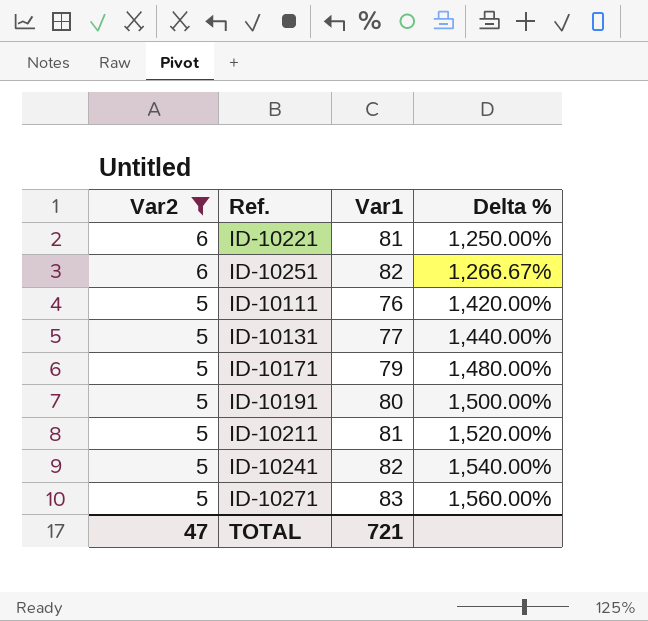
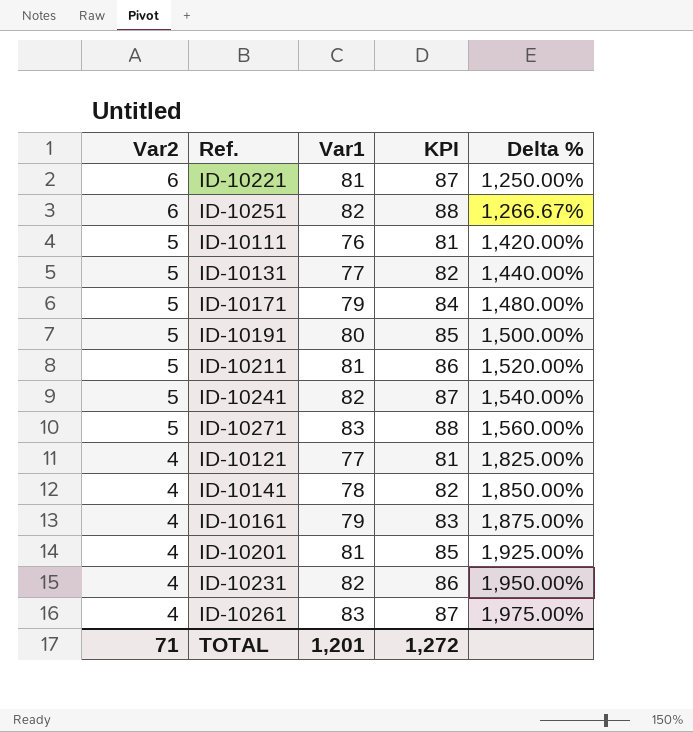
filter: Var2 != 4 -> none
column KPI | formula: none -> [Var2] + [Var1]
TOTAL | Var2: 47 -> 71
TOTAL | Var1: 721 -> 1,201

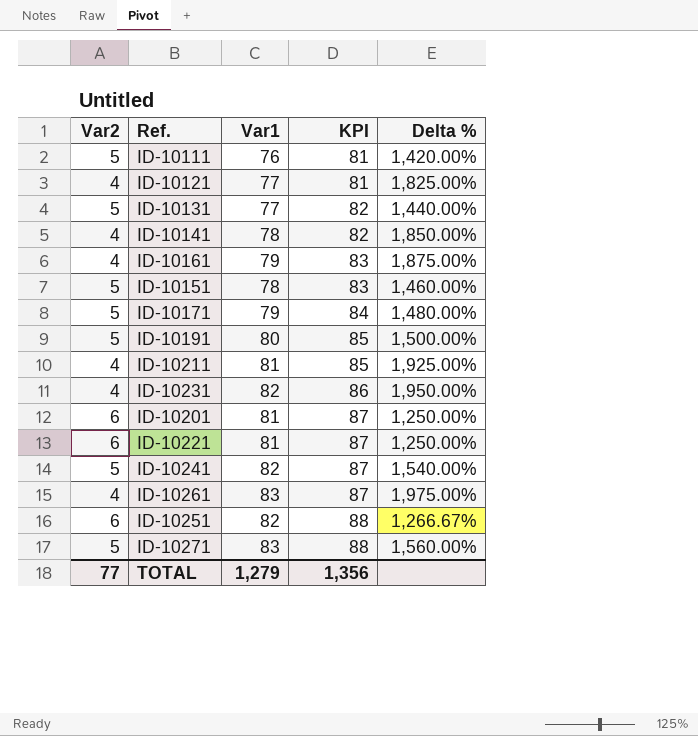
row order: Var2 descending -> KPI ascending
row ID-10151: none -> 5 | 78 | 83 | 1,460.00%
ID-10211 | Var2: 5 -> 4
ID-10211 | KPI: 86 -> 85
ID-10211 | Delta %: 1,520.00% -> 1,925.00%
ID-10201 | Var2: 4 -> 6
ID-10201 | KPI: 85 -> 87
ID-10201 | Delta %: 1,925.00% -> 1,250.00%
TOTAL | Var2: 71 -> 77
TOTAL | Var1: 1,201 -> 1,279
TOTAL | KPI: 1,272 -> 1,356

